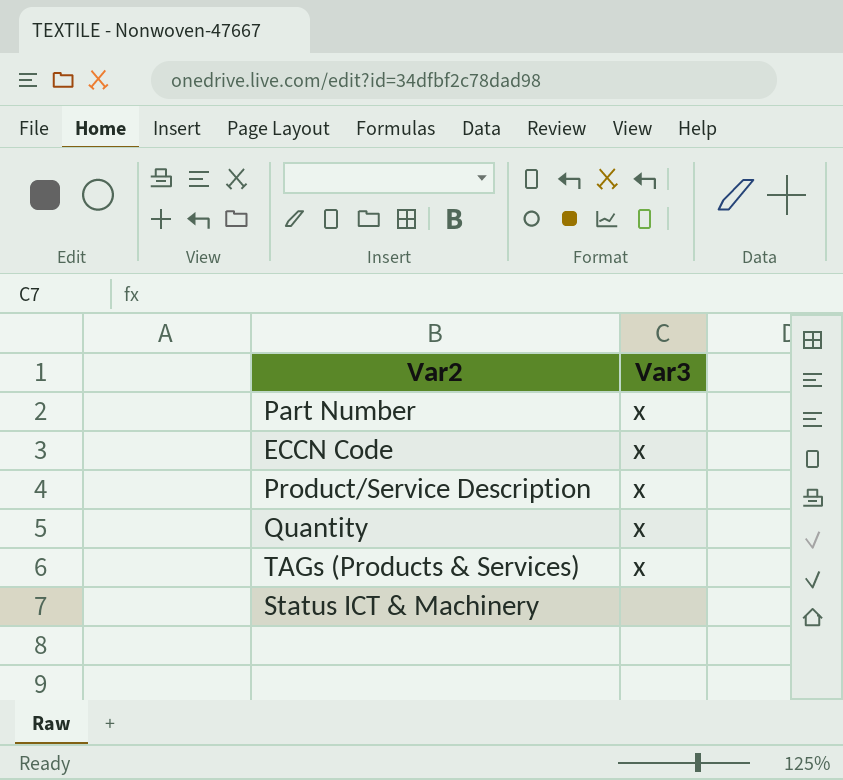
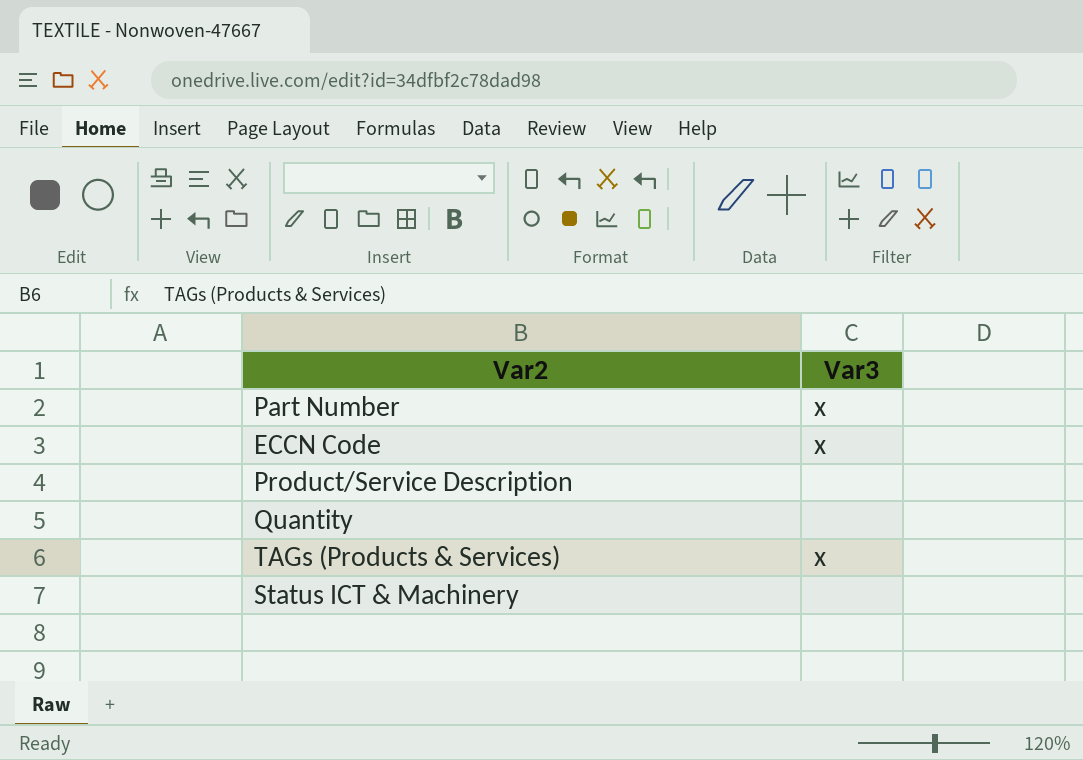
Product/Service Description | Var3: x -> none
Quantity | Var3: x -> none

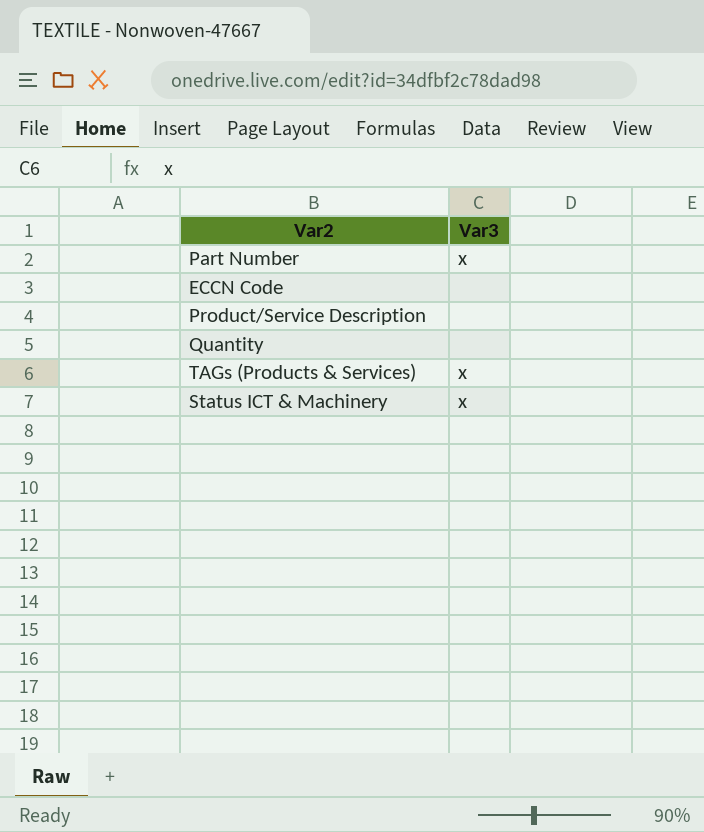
ECCN Code | Var3: x -> none
Status ICT & Machinery | Var3: none -> x

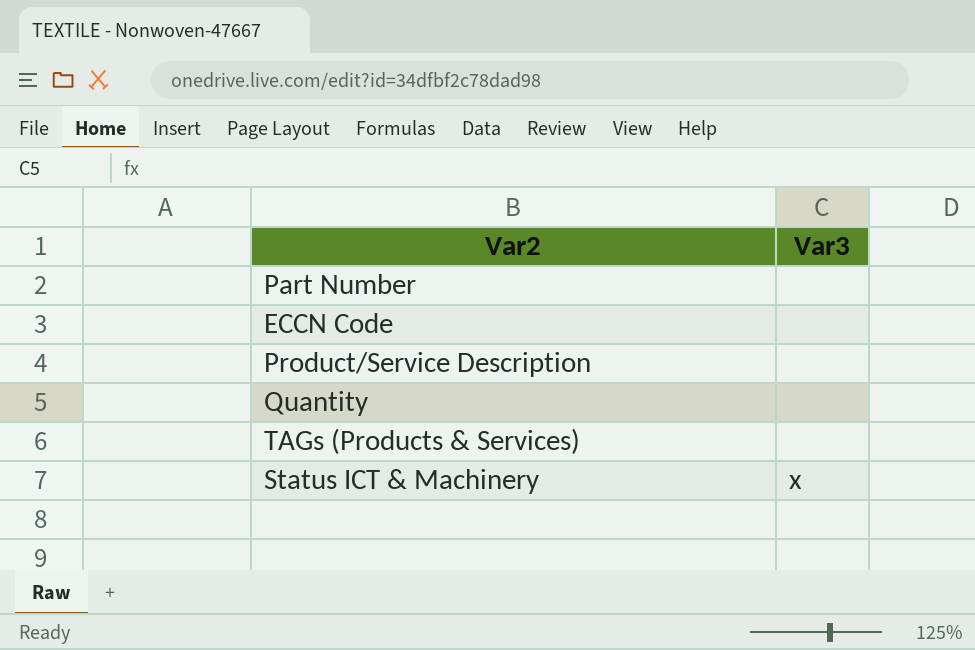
Part Number | Var3: x -> none
TAGs (Products & Services) | Var3: x -> none

